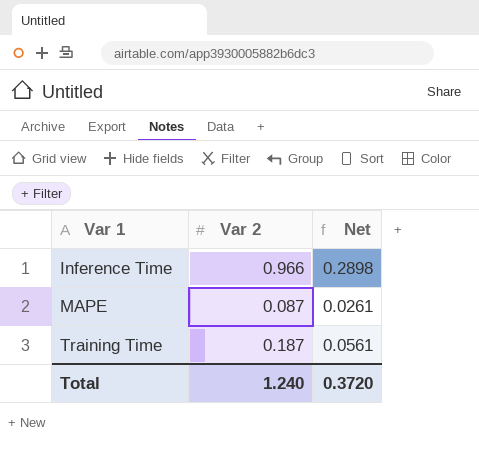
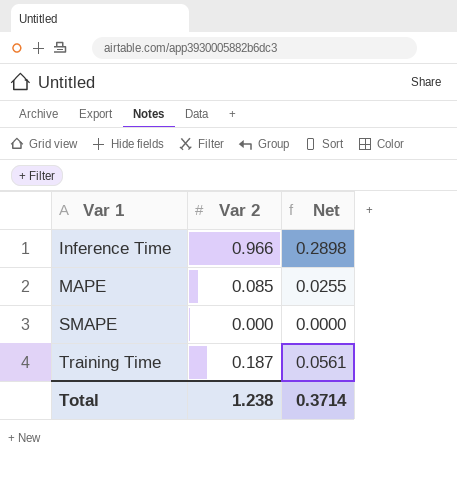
MAPE | Var 2: 0.087 -> 0.085
MAPE | Net: 0.0261 -> 0.0255
row SMAPE: none -> 0.000 | 0.0000
Total | Var 2: 1.240 -> 1.238
Total | Net: 0.3720 -> 0.3714

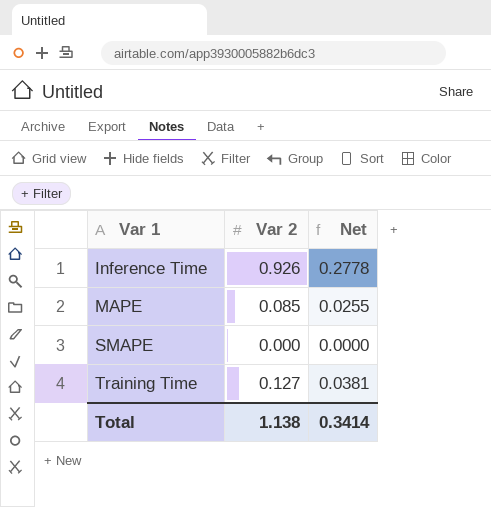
Inference Time | Var 2: 0.966 -> 0.926
Inference Time | Net: 0.2898 -> 0.2778
Training Time | Var 2: 0.187 -> 0.127
Training Time | Net: 0.0561 -> 0.0381
Total | Var 2: 1.238 -> 1.138
Total | Net: 0.3714 -> 0.3414

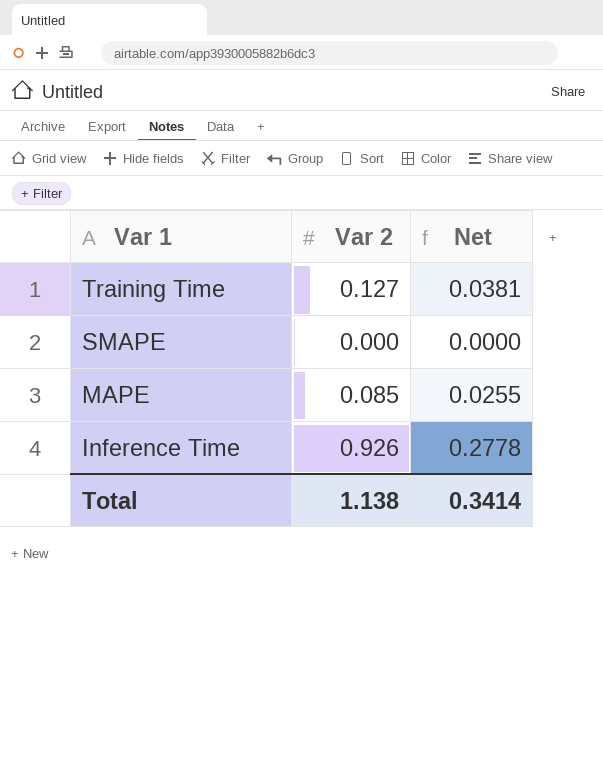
row order: Var 1 ascending -> Var 1 descending

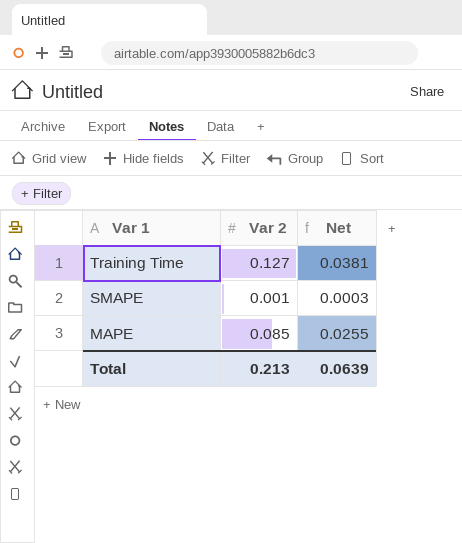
row Inference Time: 0.926 | 0.2778 -> none
SMAPE | Var 2: 0.000 -> 0.001
SMAPE | Net: 0.0000 -> 0.0003
Total | Var 2: 1.138 -> 0.213
Total | Net: 0.3414 -> 0.0639

